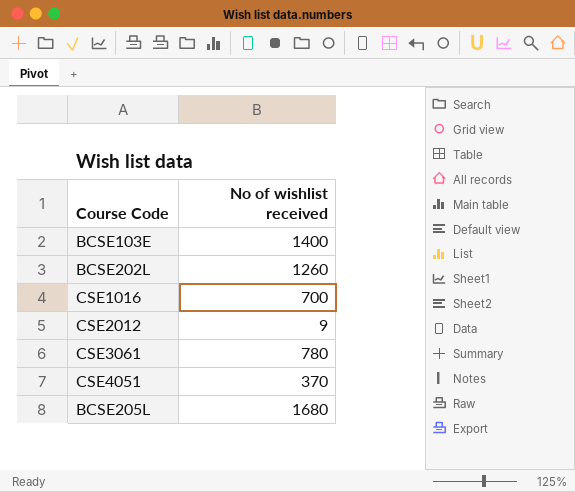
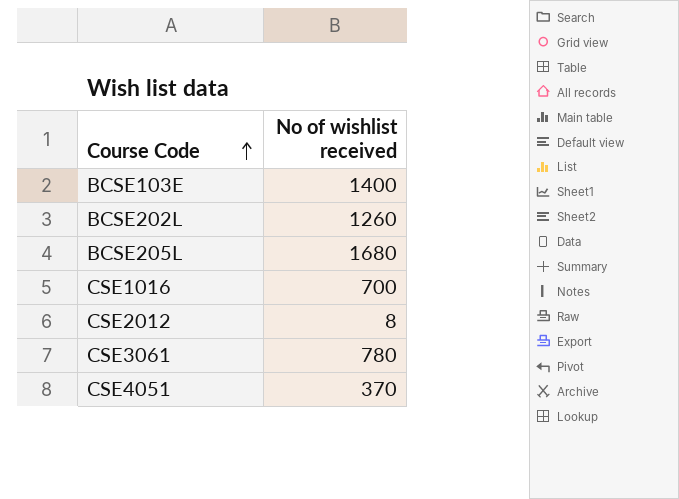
row order: none -> Course Code ascending
CSE2012 | No of wishlist received: 9 -> 8

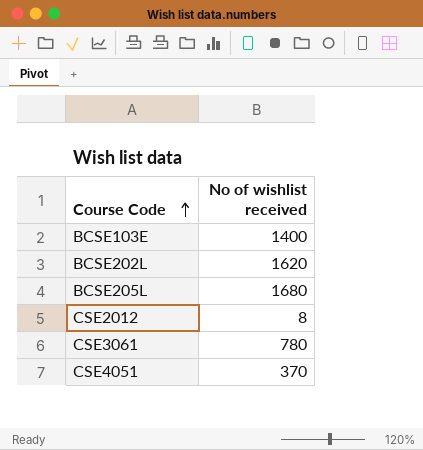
row CSE1016: 700 -> none
BCSE202L | No of wishlist received: 1260 -> 1620

